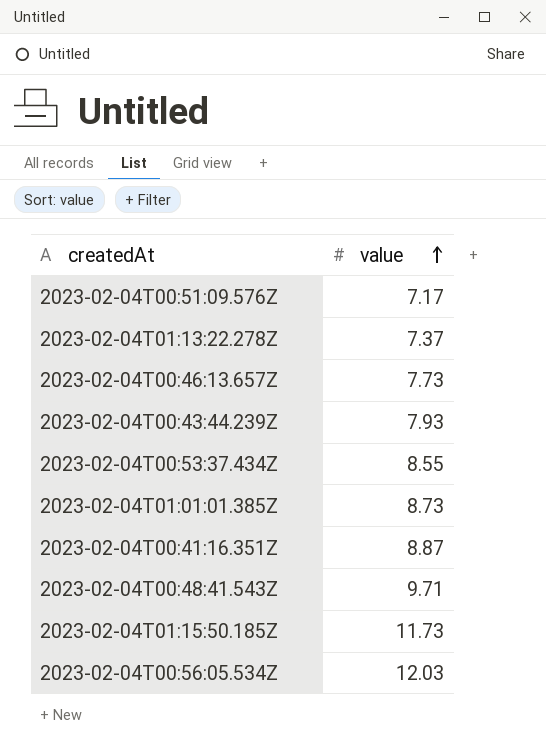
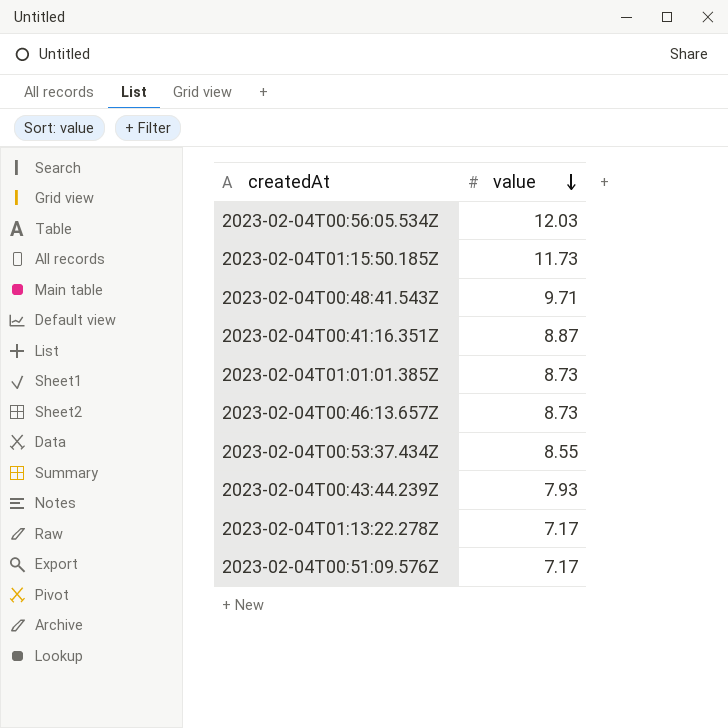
row order: value ascending -> value descending
2023-02-04T00:46:13.657Z | value: 7.73 -> 8.73
2023-02-04T01:13:22.278Z | value: 7.37 -> 7.17

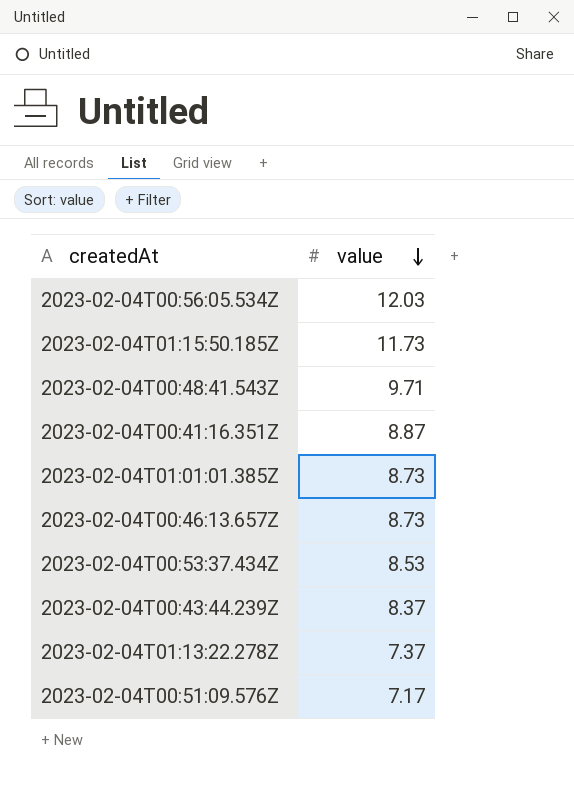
2023-02-04T00:53:37.434Z | value: 8.55 -> 8.53
2023-02-04T00:43:44.239Z | value: 7.93 -> 8.37
2023-02-04T01:13:22.278Z | value: 7.17 -> 7.37

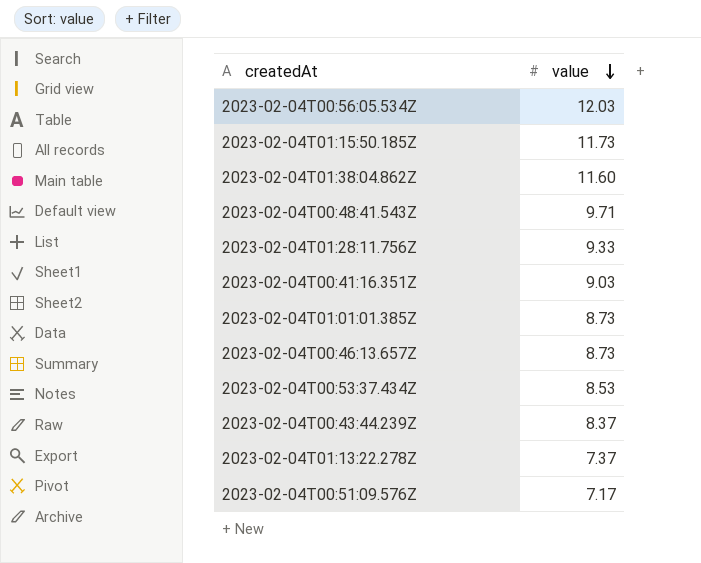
row 2023-02-04T01:38:04.862Z: none -> 11.60
row 2023-02-04T01:28:11.756Z: none -> 9.33
2023-02-04T00:41:16.351Z | value: 8.87 -> 9.03

